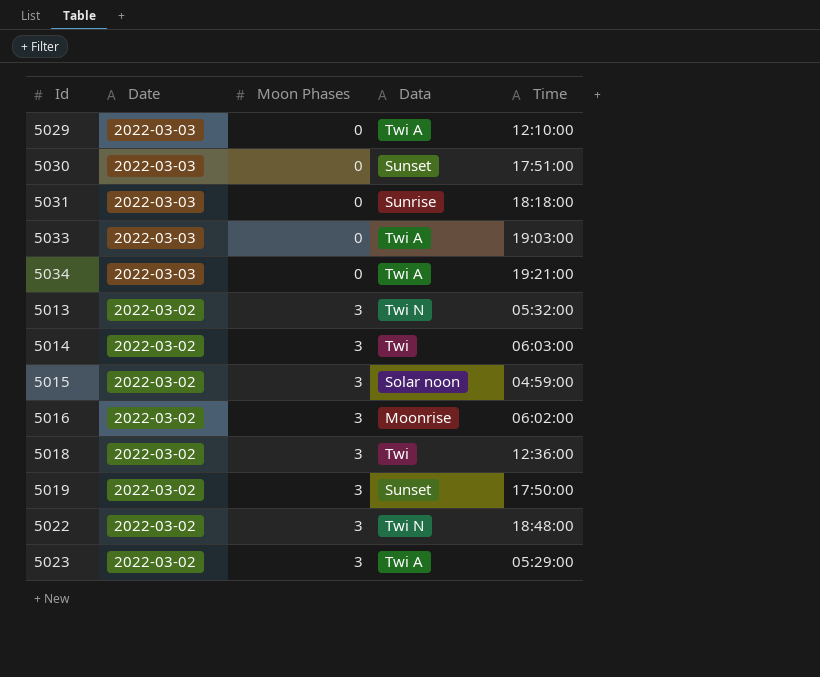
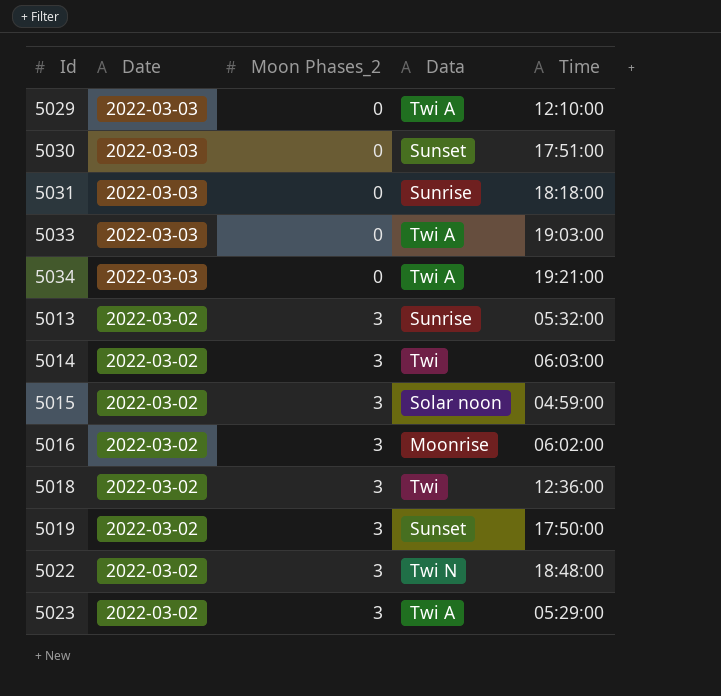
column name: Moon Phases -> Moon Phases_2
5013 | Data: Twi N -> Sunrise

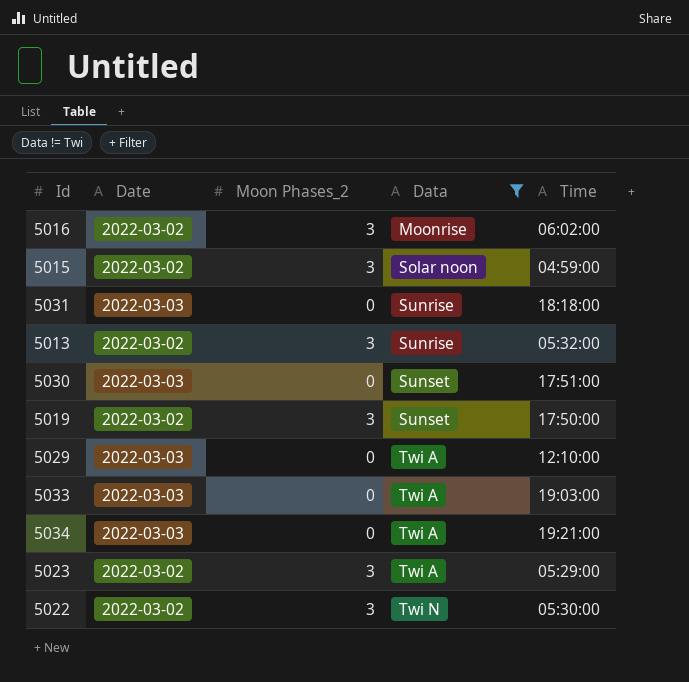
filter: none -> Data != Twi
row order: Date descending -> Data ascending
5022 | Time: 18:48:00 -> 05:30:00

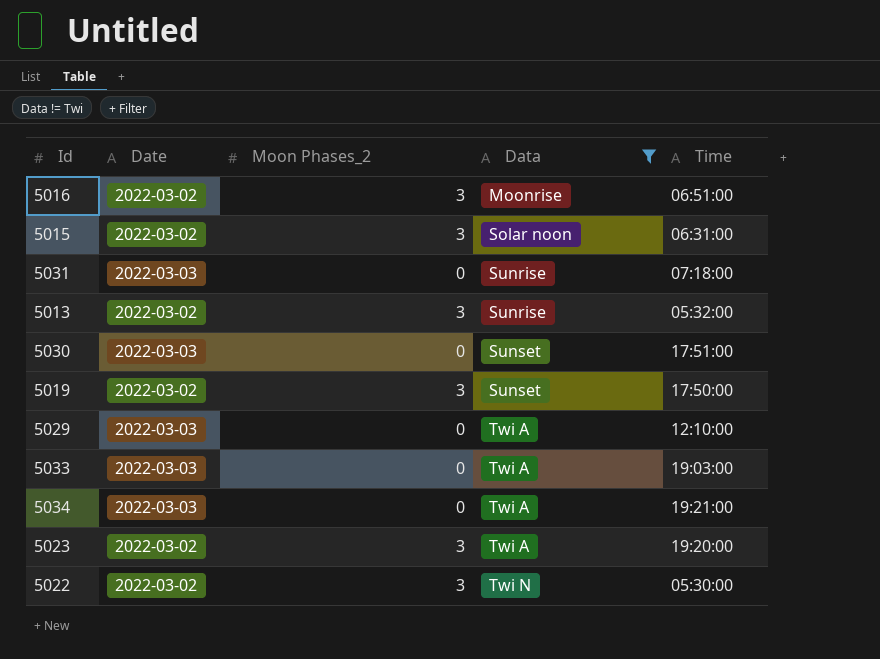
5016 | Time: 06:02:00 -> 06:51:00
5015 | Time: 04:59:00 -> 06:31:00
5031 | Time: 18:18:00 -> 07:18:00
5023 | Time: 05:29:00 -> 19:20:00

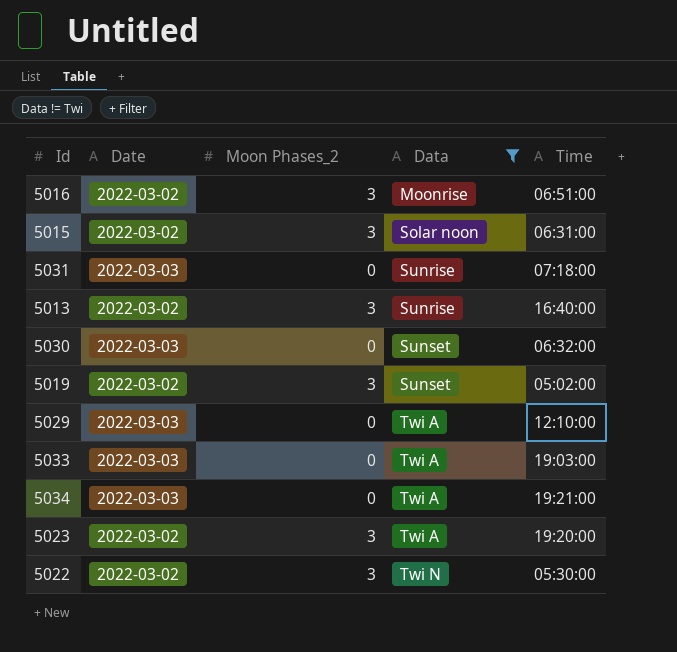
5013 | Time: 05:32:00 -> 16:40:00
5030 | Time: 17:51:00 -> 06:32:00
5019 | Time: 17:50:00 -> 05:02:00

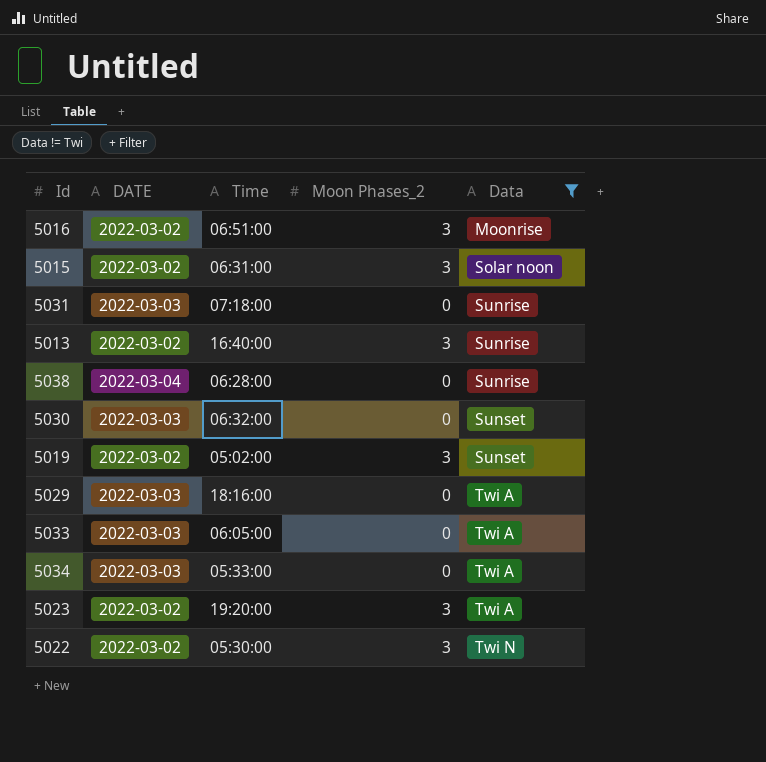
column name: Date -> DATE
column Time | position: 5 -> 3
row 5038: none -> 2022-03-04 | 06:28:00 | 0 | Sunrise
5029 | Time: 12:10:00 -> 18:16:00
5033 | Time: 19:03:00 -> 06:05:00
5034 | Time: 19:21:00 -> 05:33:00

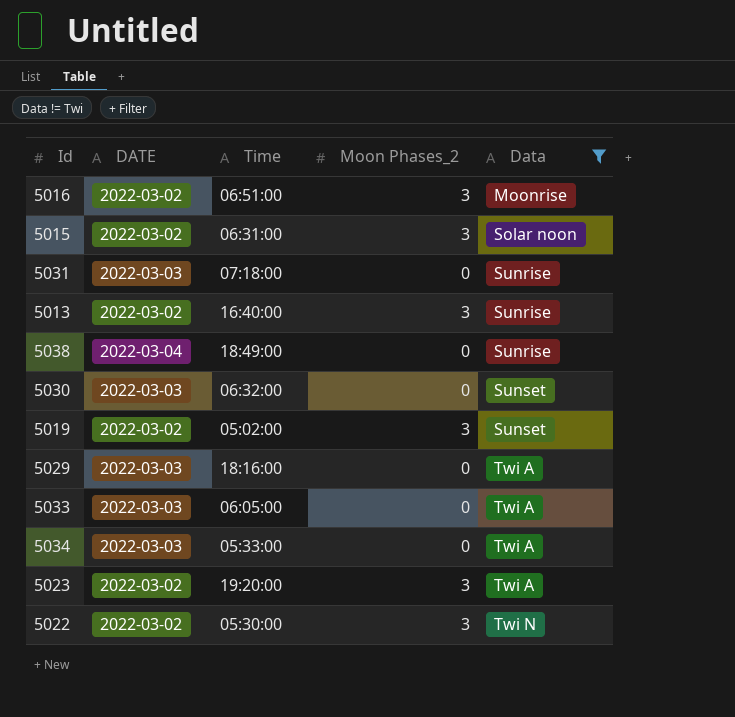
5038 | Time: 06:28:00 -> 18:49:00

